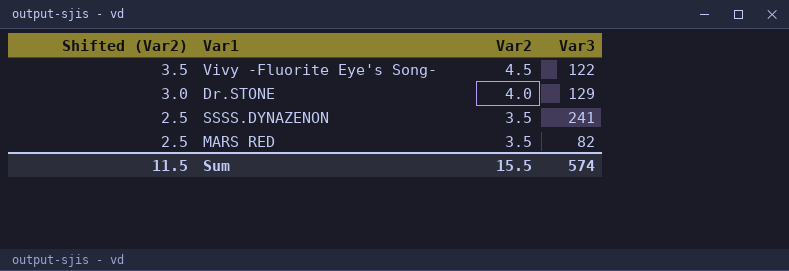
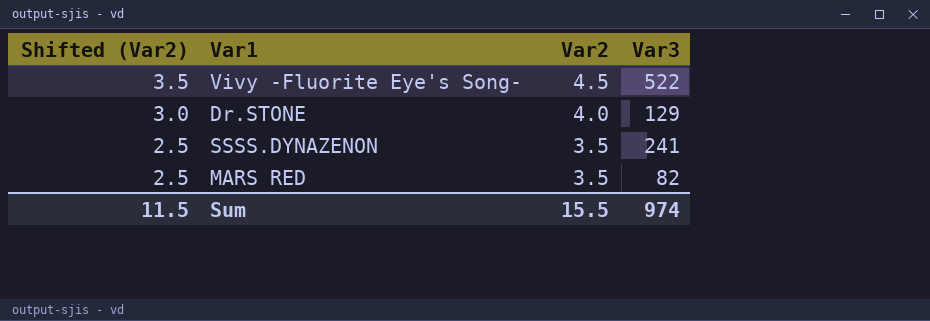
Vivy -Fluorite Eye's Song- | Var3: 122 -> 522
Sum | Var3: 574 -> 974

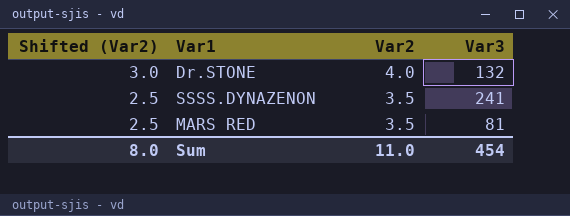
row Vivy -Fluorite Eye's Song-: 3.5 | 4.5 | 522 -> none
Dr.STONE | Var3: 129 -> 132
MARS RED | Var3: 82 -> 81
Sum | Shifted (Var2): 11.5 -> 8.0
Sum | Var2: 15.5 -> 11.0
Sum | Var3: 974 -> 454

